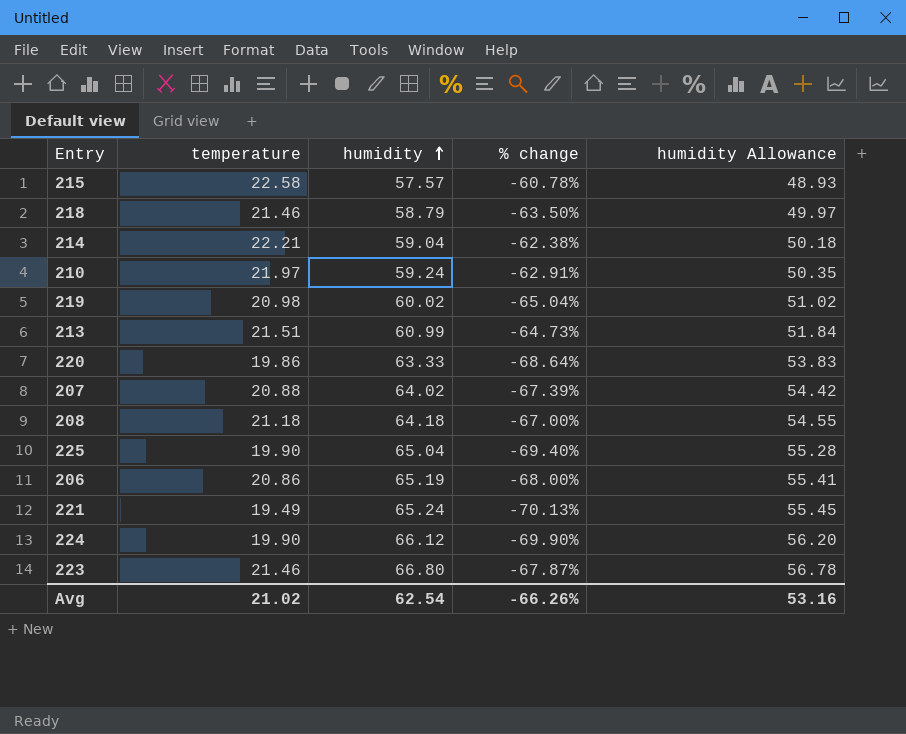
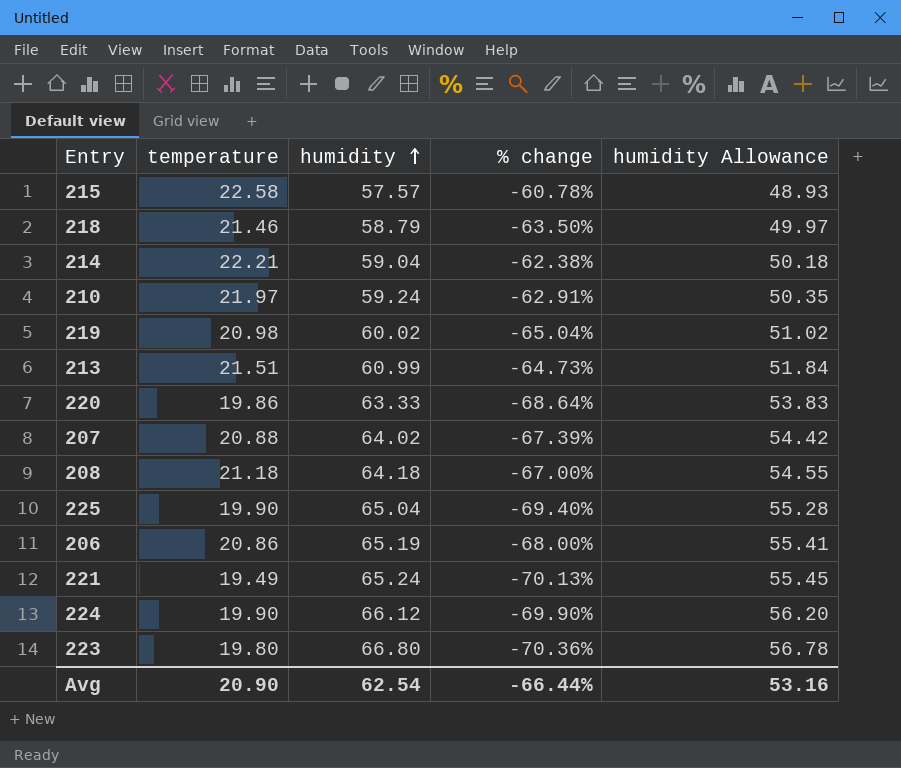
223 | temperature: 21.46 -> 19.80
223 | % change: -67.87% -> -70.36%
Avg | temperature: 21.02 -> 20.90
Avg | % change: -66.26% -> -66.44%

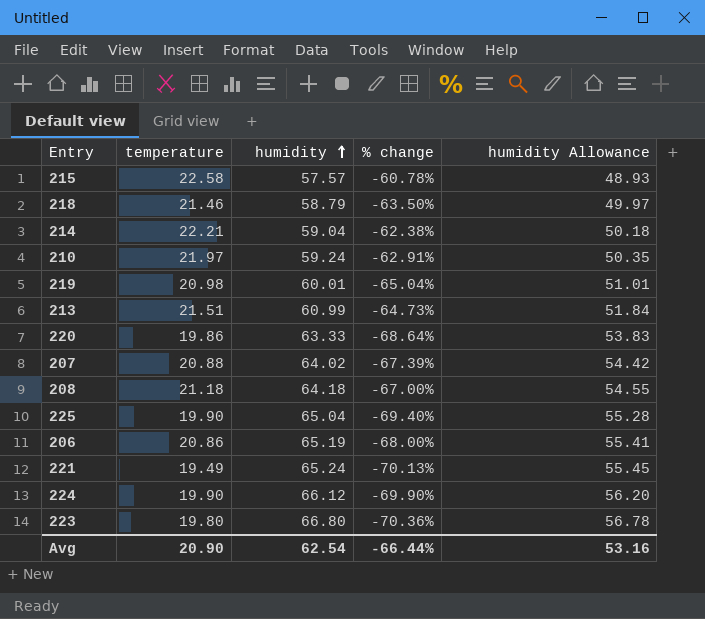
219 | humidity: 60.02 -> 60.01
219 | humidity Allowance: 51.02 -> 51.01

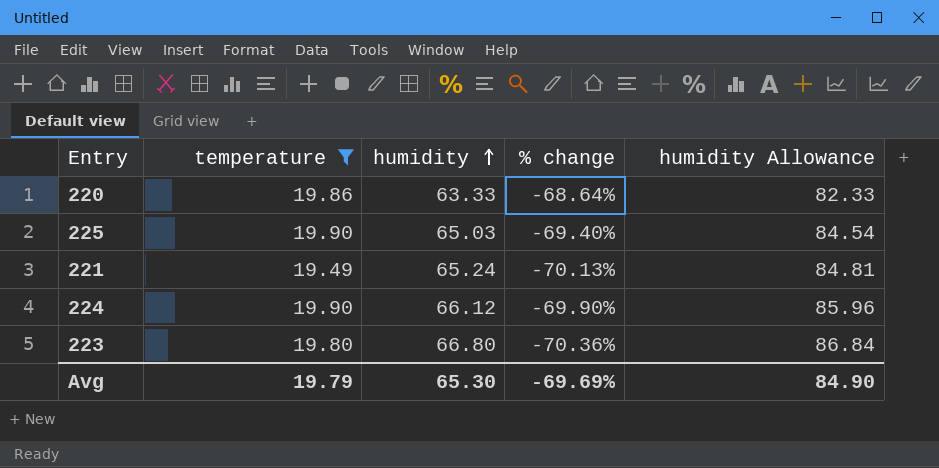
filter: none -> temperature <= 19.90
column humidity Allowance | formula: [humidity] * 0.85 -> [humidity] * 1.3
225 | humidity: 65.04 -> 65.03
Avg | temperature: 20.90 -> 19.79
Avg | humidity: 62.54 -> 65.30
Avg | % change: -66.44% -> -69.69%
Avg | humidity Allowance: 53.16 -> 84.90

